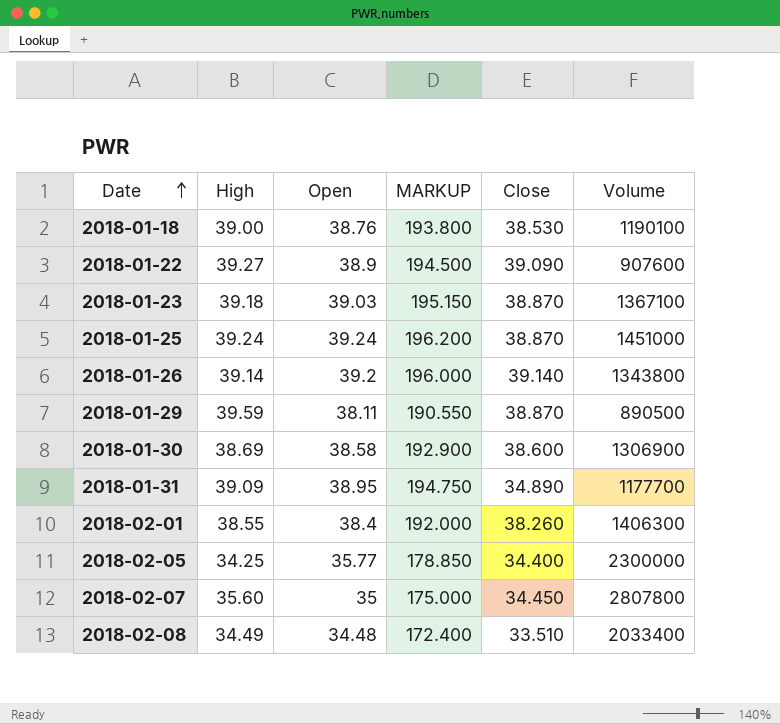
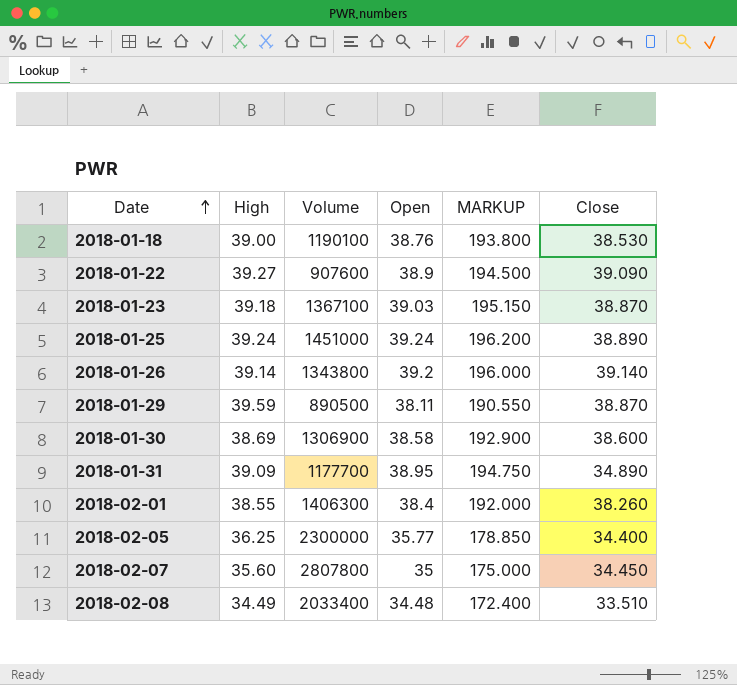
column Volume | position: 6 -> 3
2018-01-25 | Close: 38.870 -> 38.890
2018-02-05 | High: 34.25 -> 36.25

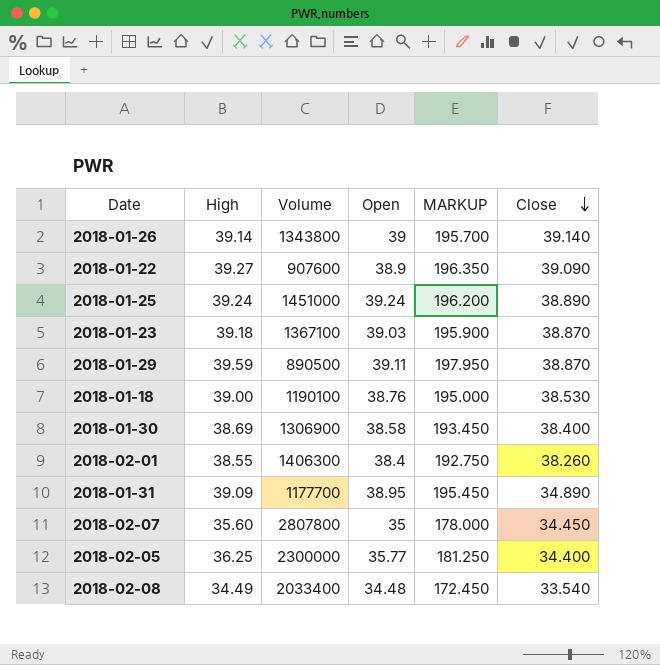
row order: Date ascending -> Close descending
column MARKUP | formula: [Open] * 5 -> [High] * 5
2018-01-26 | Open: 39.2 -> 39
2018-01-29 | Open: 38.11 -> 39.11
2018-01-30 | Close: 38.600 -> 38.400
2018-02-08 | Close: 33.510 -> 33.540

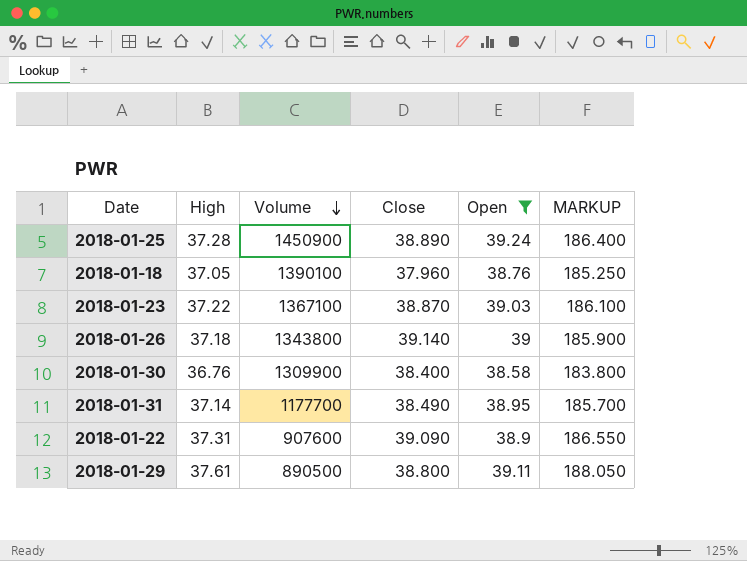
filter: none -> Open >= 38.58
row order: Close descending -> Volume descending
column Close | position: 6 -> 4
2018-01-25 | High: 39.24 -> 37.28
2018-01-25 | Volume: 1451000 -> 1450900
2018-01-25 | MARKUP: 196.200 -> 186.400
2018-01-18 | High: 39.00 -> 37.05
2018-01-18 | Volume: 1190100 -> 1390100
2018-01-18 | Close: 38.530 -> 37.960
2018-01-18 | MARKUP: 195.000 -> 185.250
2018-01-23 | High: 39.18 -> 37.22
2018-01-23 | MARKUP: 195.900 -> 186.100
2018-01-26 | High: 39.14 -> 37.18
2018-01-26 | MARKUP: 195.700 -> 185.900
2018-01-30 | High: 38.69 -> 36.76
2018-01-30 | Volume: 1306900 -> 1309900
2018-01-30 | MARKUP: 193.450 -> 183.800
2018-01-31 | High: 39.09 -> 37.14
2018-01-31 | Close: 34.890 -> 38.490
2018-01-31 | MARKUP: 195.450 -> 185.700
2018-01-22 | High: 39.27 -> 37.31
2018-01-22 | MARKUP: 196.350 -> 186.550
2018-01-29 | High: 39.59 -> 37.61
2018-01-29 | Close: 38.870 -> 38.800
2018-01-29 | MARKUP: 197.950 -> 188.050

